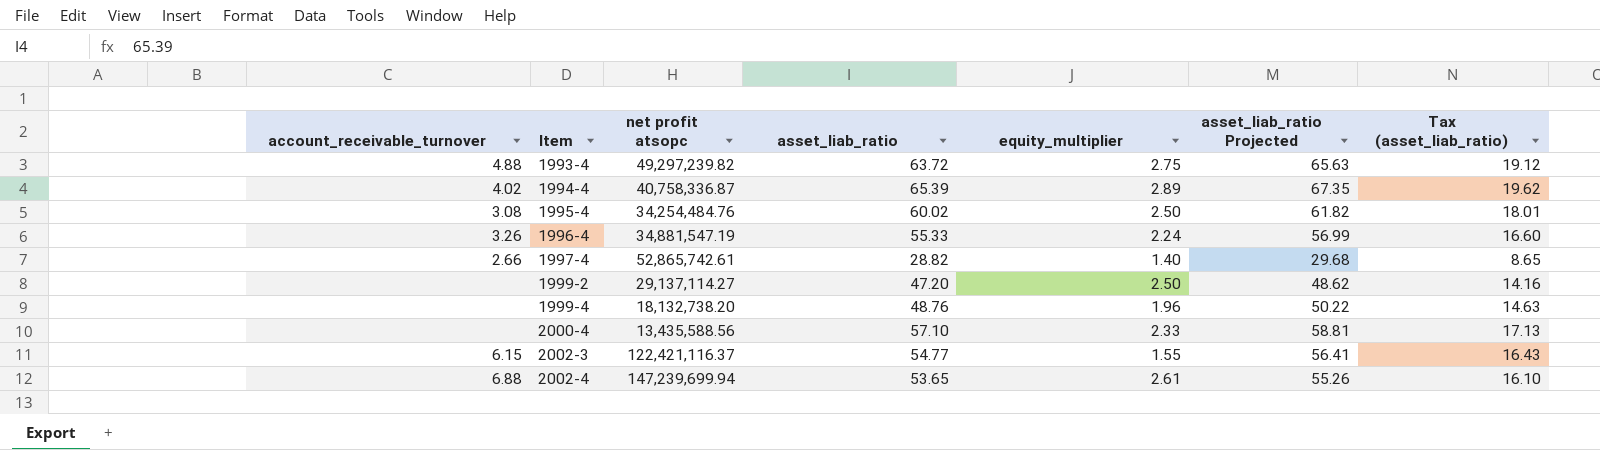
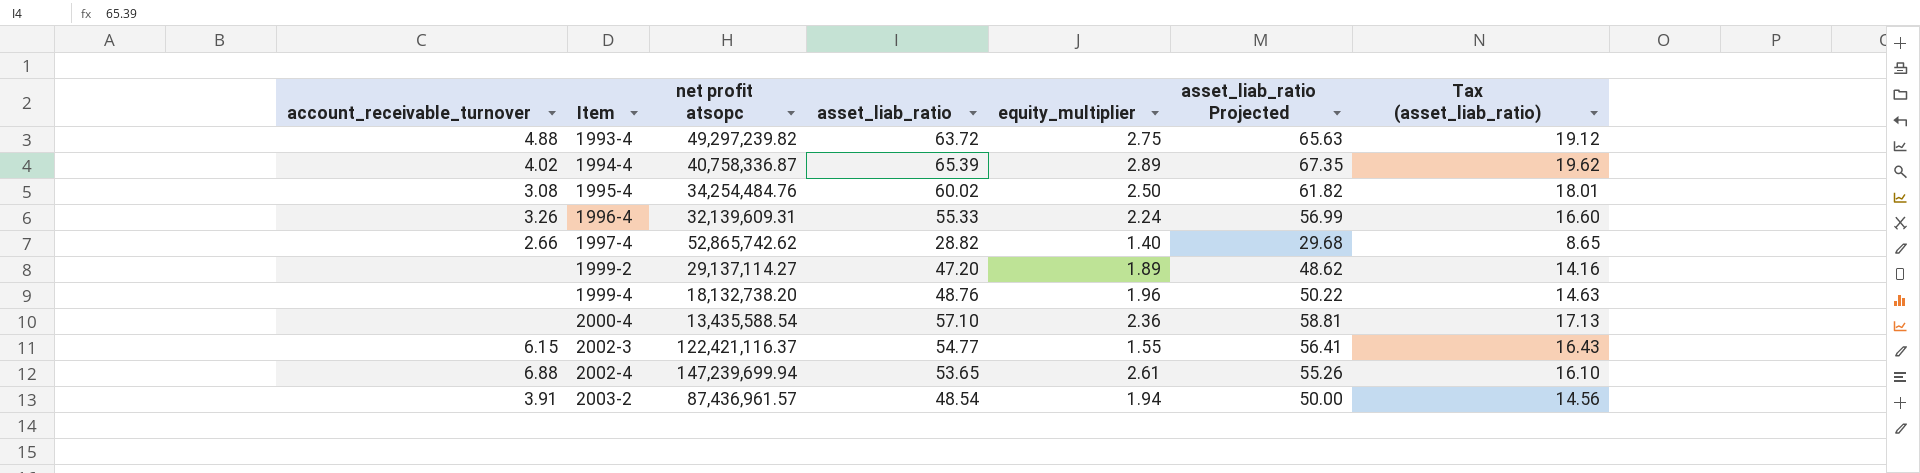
1996-4 | net profit atsopc: 34,881,547.19 -> 32,139,609.31
1997-4 | net profit atsopc: 52,865,742.61 -> 52,865,742.62
1999-2 | equity_multiplier: 2.50 -> 1.89
2000-4 | net profit atsopc: 13,435,588.56 -> 13,435,588.54
2000-4 | equity_multiplier: 2.33 -> 2.36
row 2003-2: none -> 3.91 | 87,436,961.57 | 48.54 | 1.94 | 50.00 | 14.56

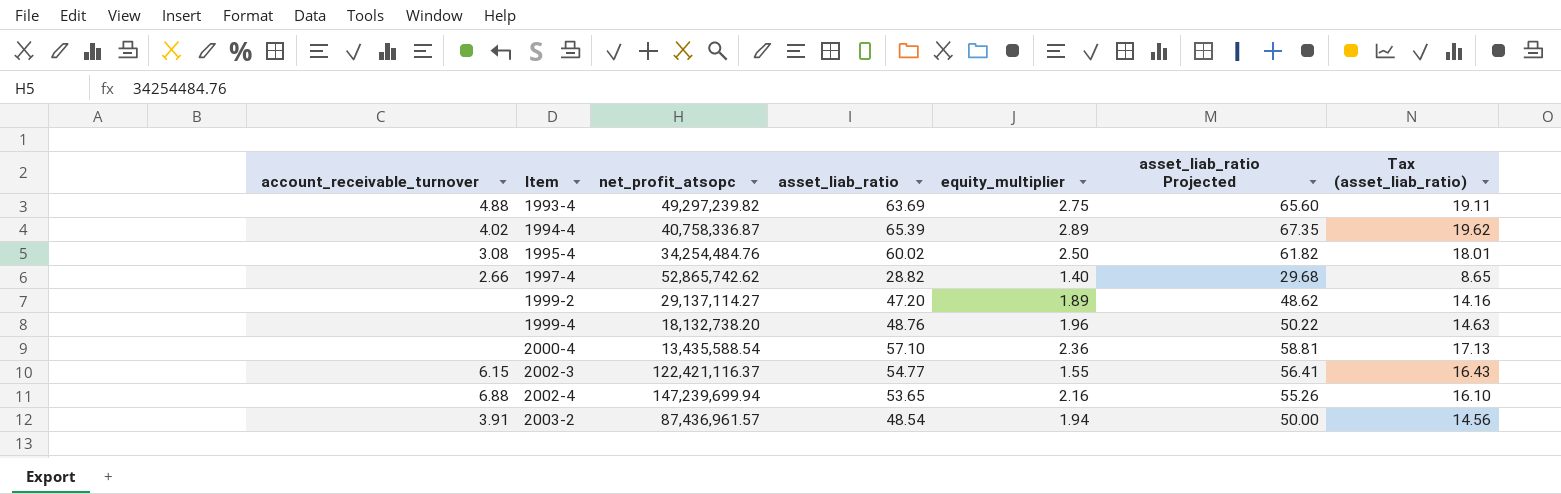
column name: net profit atsopc -> net_profit_atsopc
row 1996-4: 3.26 | 32,139,609.31 | 55.33 | 2.24 | 56.99 | 16.60 -> none
1993-4 | asset_liab_ratio: 63.72 -> 63.69
1993-4 | asset_liab_ratio Projected: 65.63 -> 65.60
1993-4 | Tax (asset_liab_ratio): 19.12 -> 19.11
2002-4 | equity_multiplier: 2.61 -> 2.16

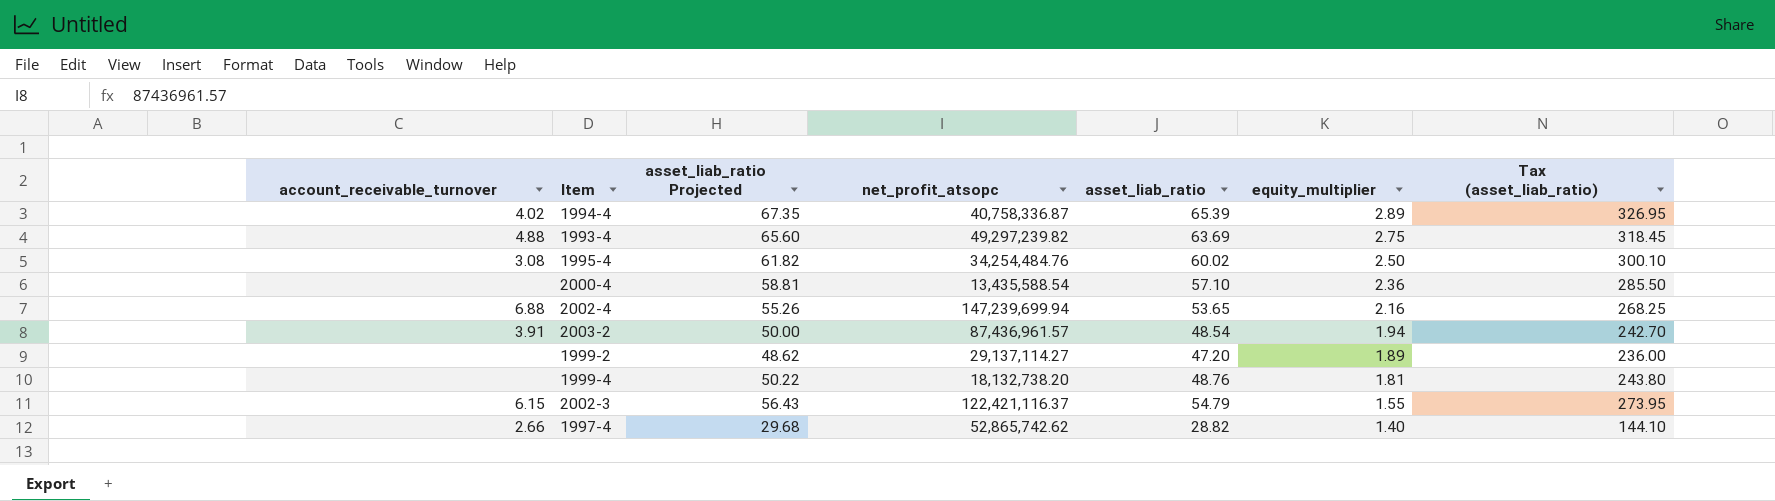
row order: Item ascending -> equity_multiplier descending
column asset_liab_ratio Projected | position: 6 -> 3
column Tax (asset_liab_ratio) | formula: [asset_liab_ratio] * 0.3 -> [asset_liab_ratio] * 5
1999-4 | equity_multiplier: 1.96 -> 1.81
2002-3 | asset_liab_ratio Projected: 56.41 -> 56.43
2002-3 | asset_liab_ratio: 54.77 -> 54.79

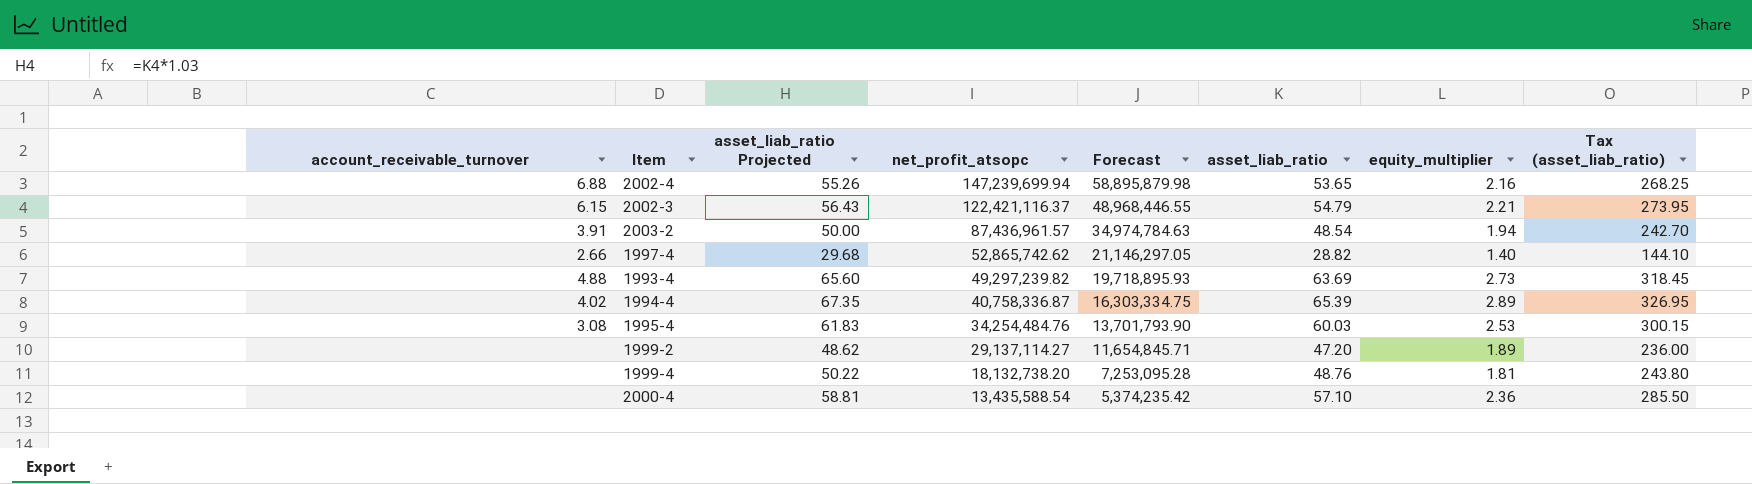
row order: equity_multiplier descending -> net_profit_atsopc descending
column Forecast | formula: none -> [net_profit_atsopc] * 0.4
2002-3 | equity_multiplier: 1.55 -> 2.21
1993-4 | equity_multiplier: 2.75 -> 2.73
1995-4 | asset_liab_ratio Projected: 61.82 -> 61.83
1995-4 | asset_liab_ratio: 60.02 -> 60.03
1995-4 | equity_multiplier: 2.50 -> 2.53
1995-4 | Tax (asset_liab_ratio): 300.10 -> 300.15

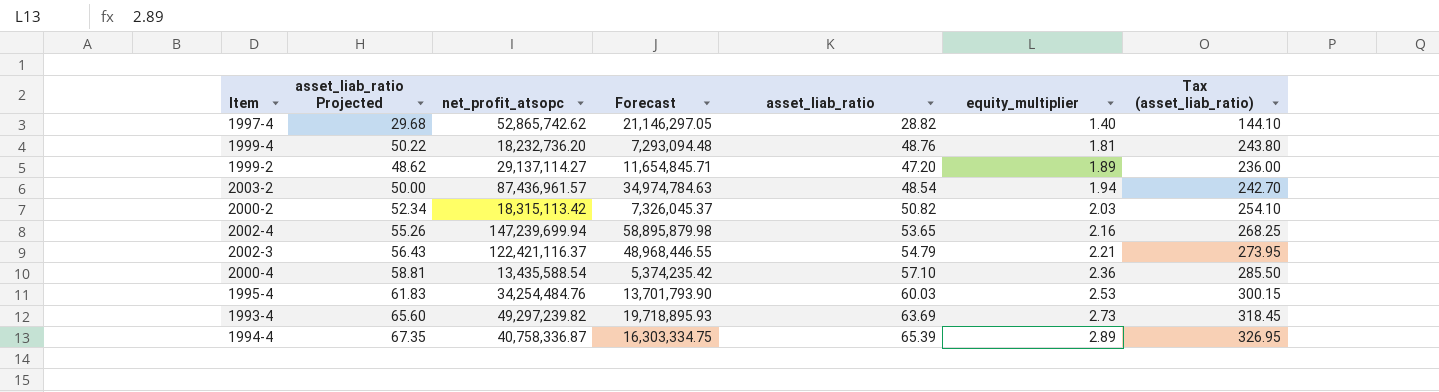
row order: net_profit_atsopc descending -> equity_multiplier ascending
column account_receivable_turnover | position: 1 -> none
1999-4 | net_profit_atsopc: 18,132,738.20 -> 18,232,736.20
1999-4 | Forecast: 7,253,095.28 -> 7,293,094.48
row 2000-2: none -> 52.34 | 18,315,113.42 | 7,326,045.37 | 50.82 | 2.03 | 254.10

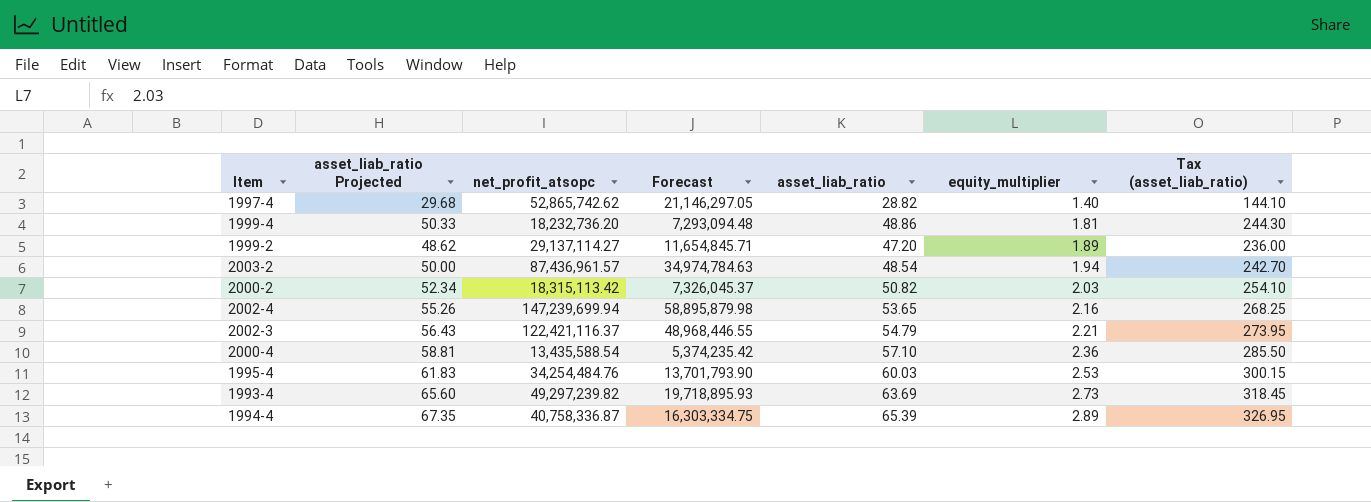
1999-4 | asset_liab_ratio Projected: 50.22 -> 50.33
1999-4 | asset_liab_ratio: 48.76 -> 48.86
1999-4 | Tax (asset_liab_ratio): 243.80 -> 244.30

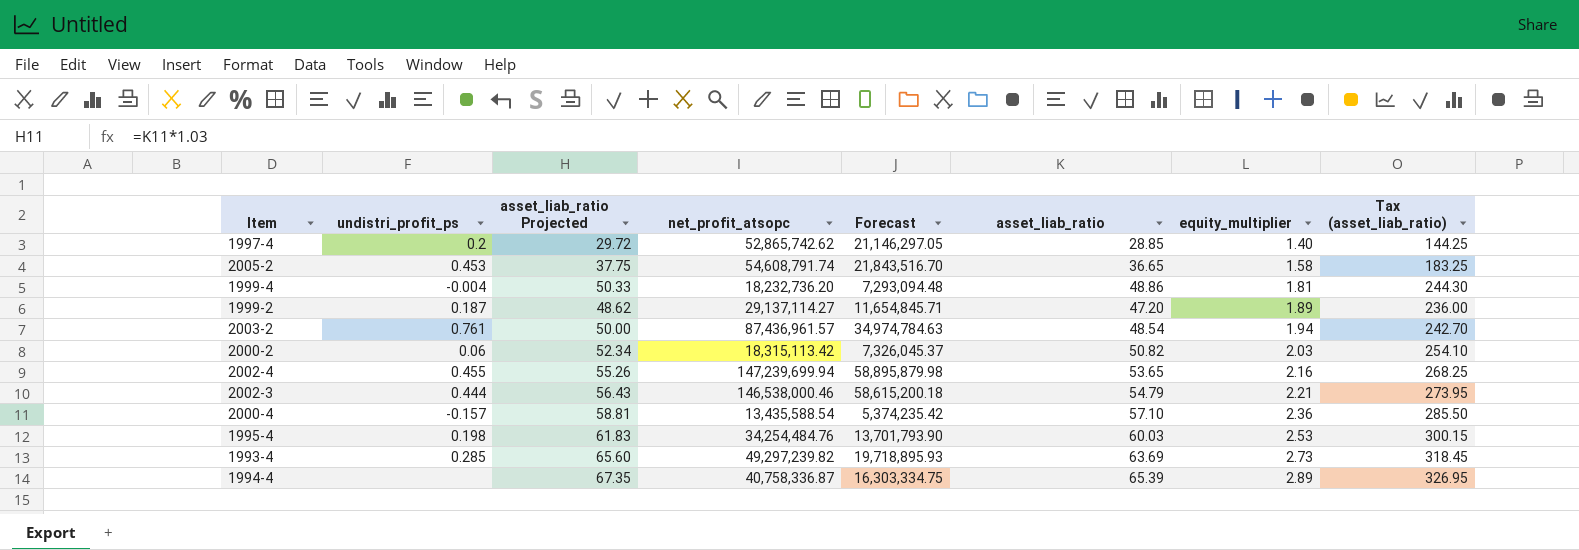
column undistri_profit_ps | position: none -> 2
1997-4 | asset_liab_ratio Projected: 29.68 -> 29.72
1997-4 | asset_liab_ratio: 28.82 -> 28.85
1997-4 | Tax (asset_liab_ratio): 144.10 -> 144.25
row 2005-2: none -> 0.453 | 37.75 | 54,608,791.74 | 21,843,516.70 | 36.65 | 1.58 | 183.25
2002-3 | net_profit_atsopc: 122,421,116.37 -> 146,538,000.46
2002-3 | Forecast: 48,968,446.55 -> 58,615,200.18

